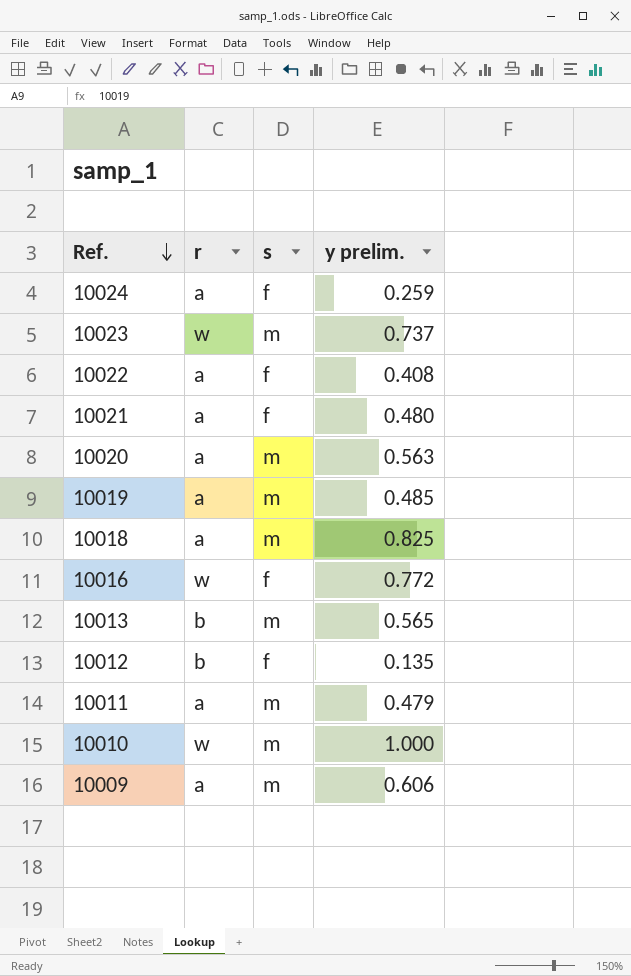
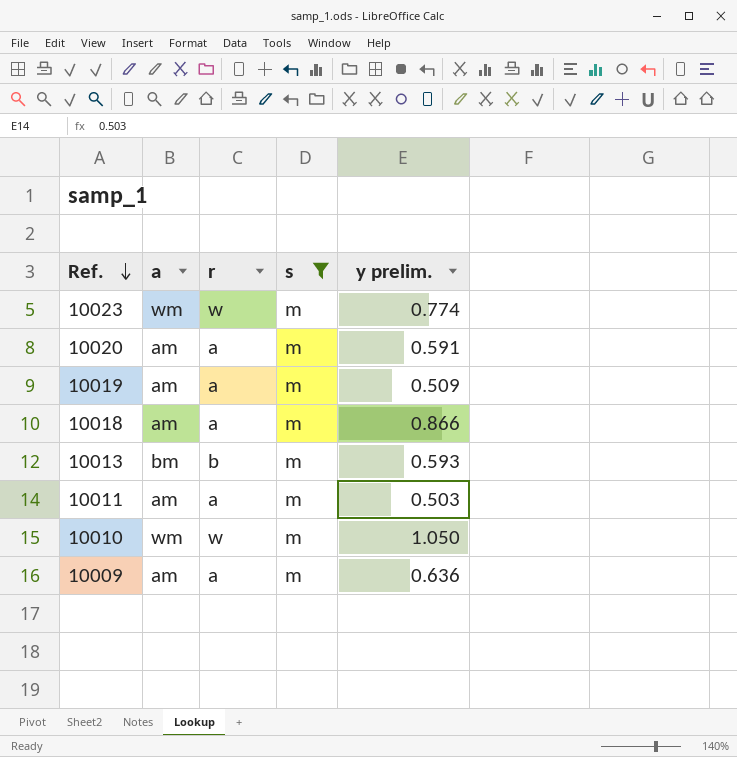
filter: none -> s = m
column a | position: none -> 2
10023 | y prelim.: 0.737 -> 0.774
10020 | y prelim.: 0.563 -> 0.591
10019 | y prelim.: 0.485 -> 0.509
10018 | y prelim.: 0.825 -> 0.866
10013 | y prelim.: 0.565 -> 0.593
10011 | y prelim.: 0.479 -> 0.503
10010 | y prelim.: 1.000 -> 1.050
10009 | y prelim.: 0.606 -> 0.636

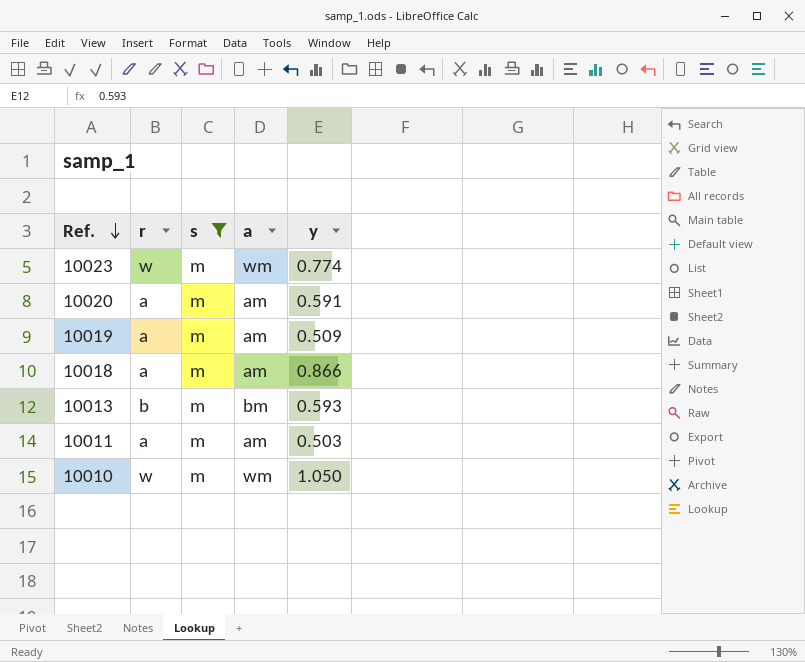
column a | position: 2 -> 4
column name: y prelim. -> y
row 10009: am | a | m | 0.636 -> none

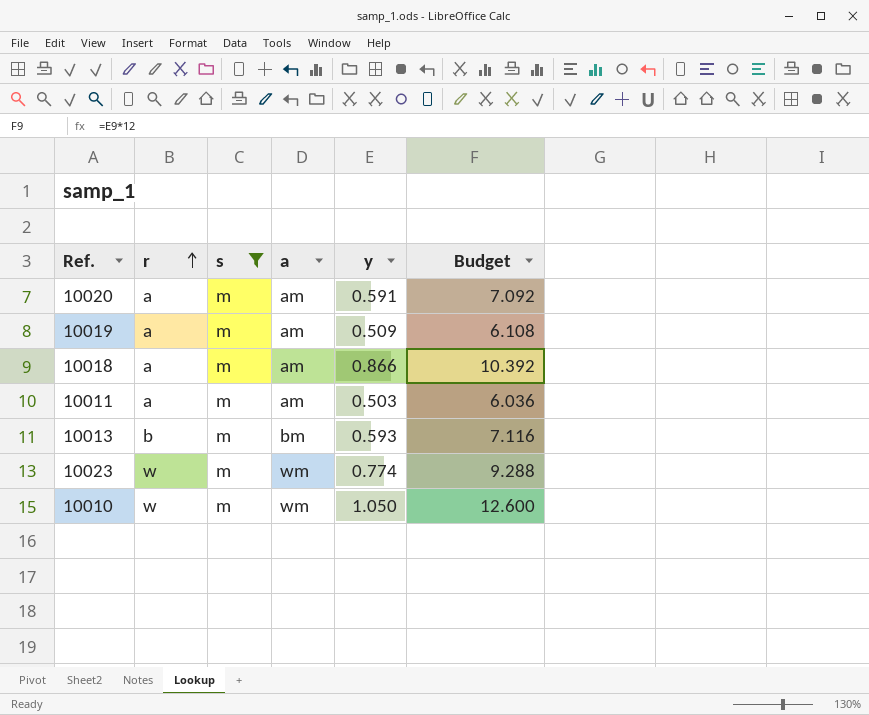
row order: Ref. descending -> r ascending
column Budget | formula: none -> [y] * 12

